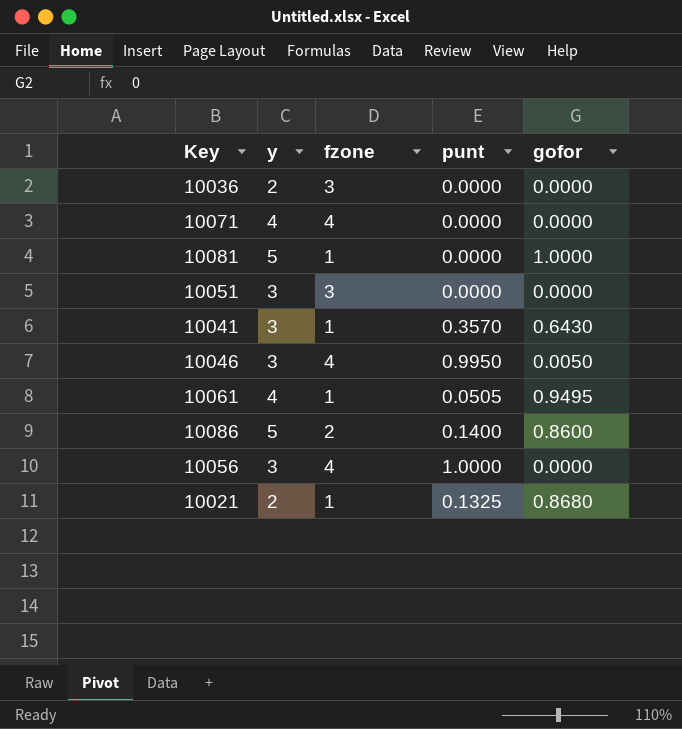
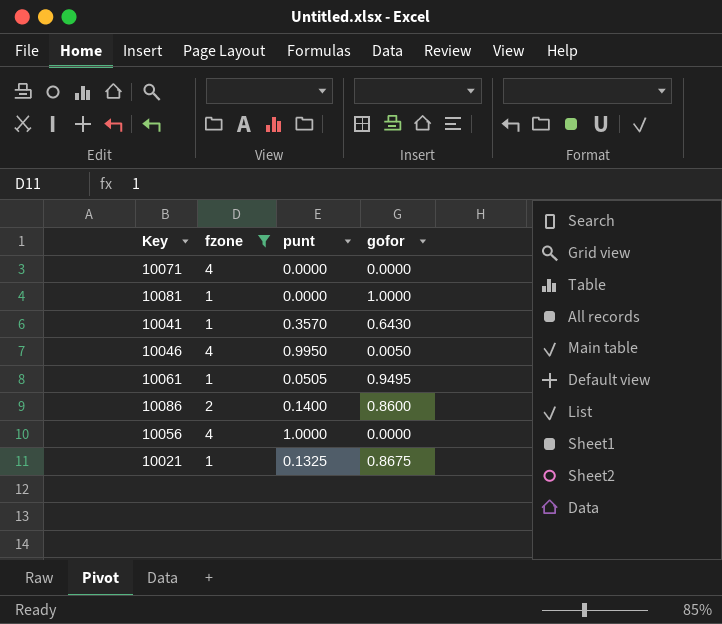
filter: none -> fzone != 3
column y | position: 2 -> none
10021 | gofor: 0.8680 -> 0.8675

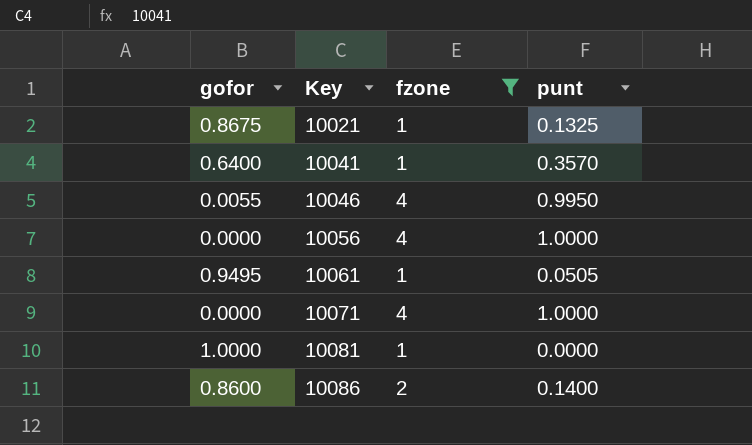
row order: none -> Key ascending
column gofor | position: 4 -> 1
10041 | gofor: 0.6430 -> 0.6400
10046 | gofor: 0.0050 -> 0.0055
10071 | punt: 0.0000 -> 1.0000

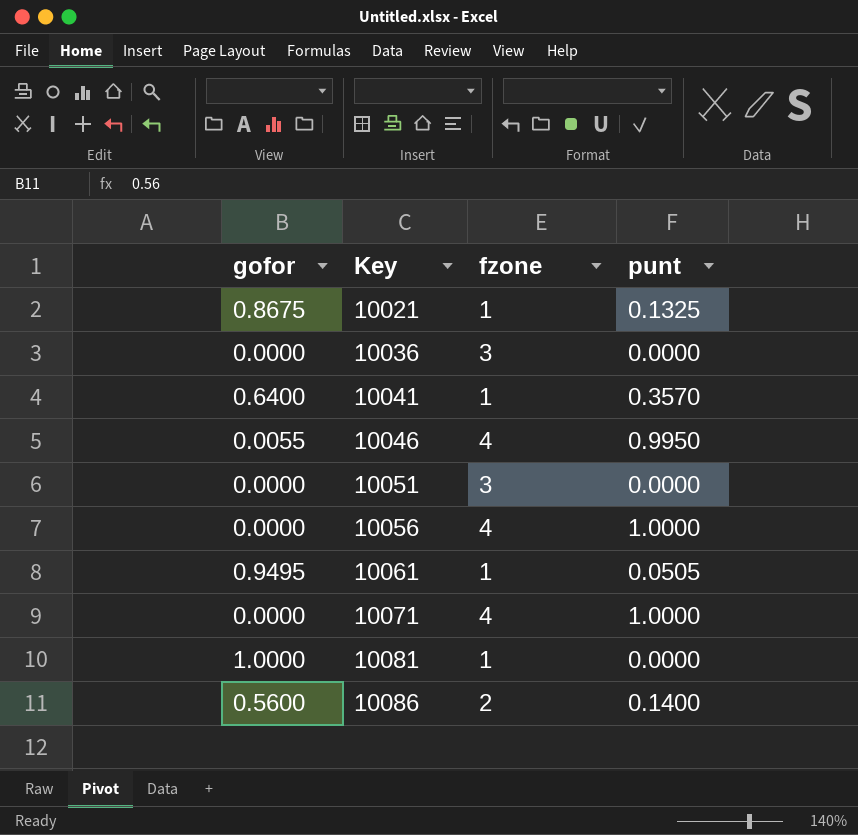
filter: fzone != 3 -> none
10086 | gofor: 0.8600 -> 0.5600

